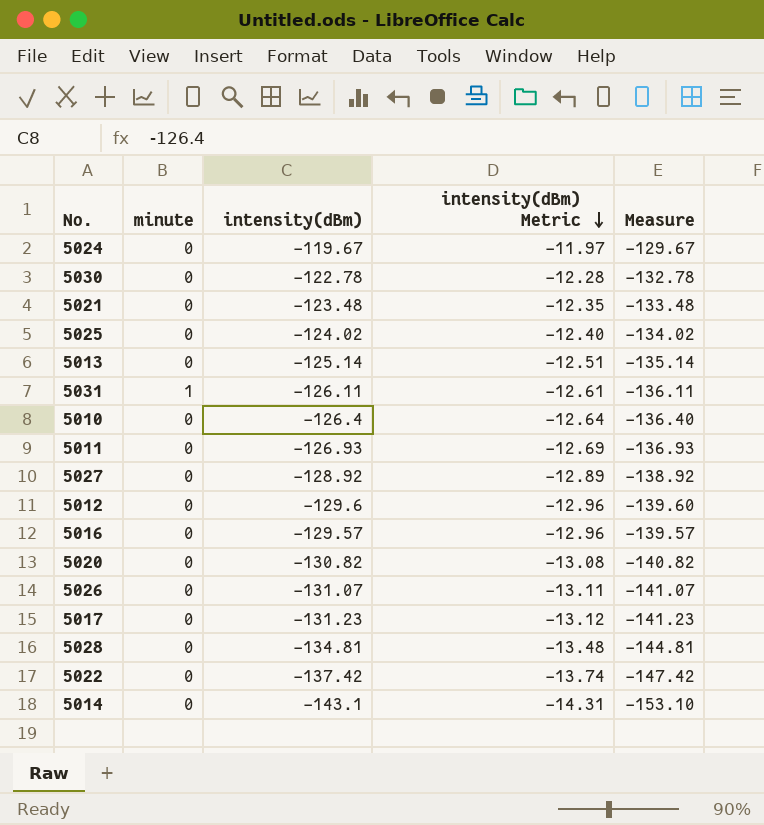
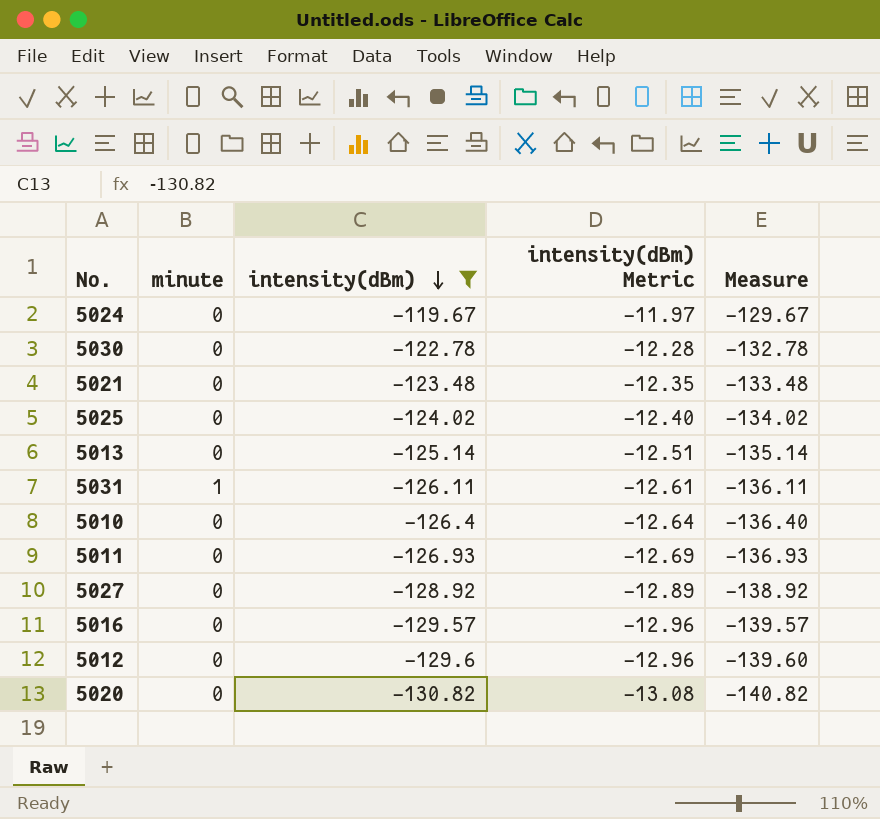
filter: none -> intensity(dBm) >= -130.82
row order: intensity(dBm) Metric descending -> intensity(dBm) descending

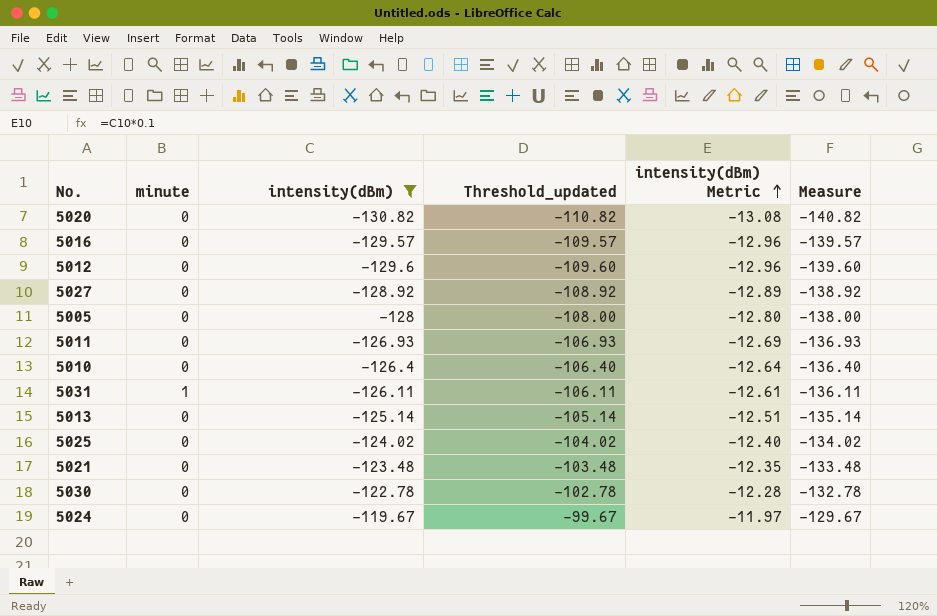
row order: intensity(dBm) descending -> intensity(dBm) Metric ascending
column Threshold_updated | formula: none -> [intensity(dBm)] + 20
row 5005: none -> 0 | -128 | -108.00 | -12.80 | -138.00

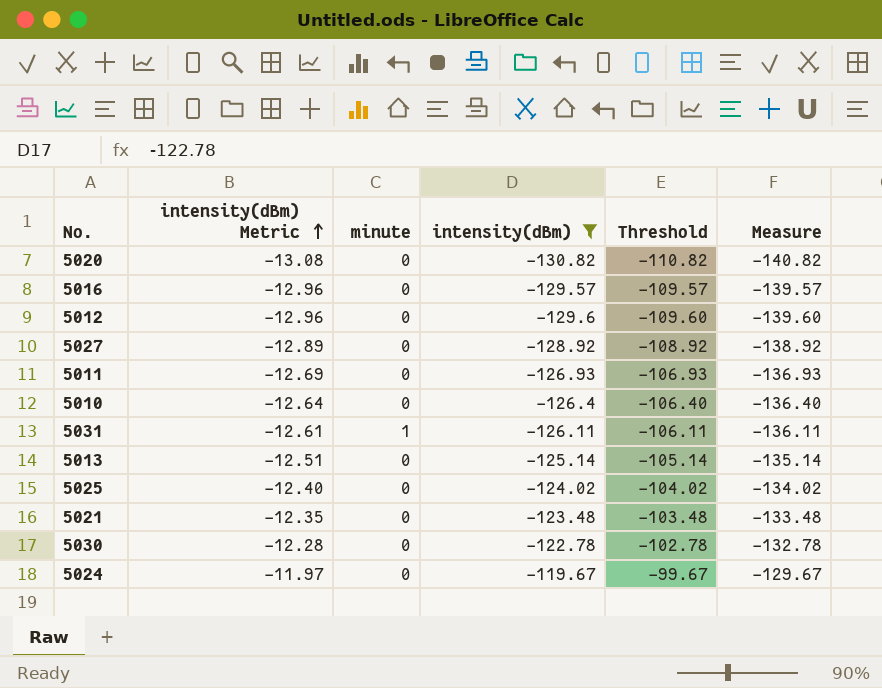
column intensity(dBm) Metric | position: 5 -> 2
column name: Threshold_updated -> Threshold
row 5005: 0 | -128 | -108.00 | -12.80 | -138.00 -> none

